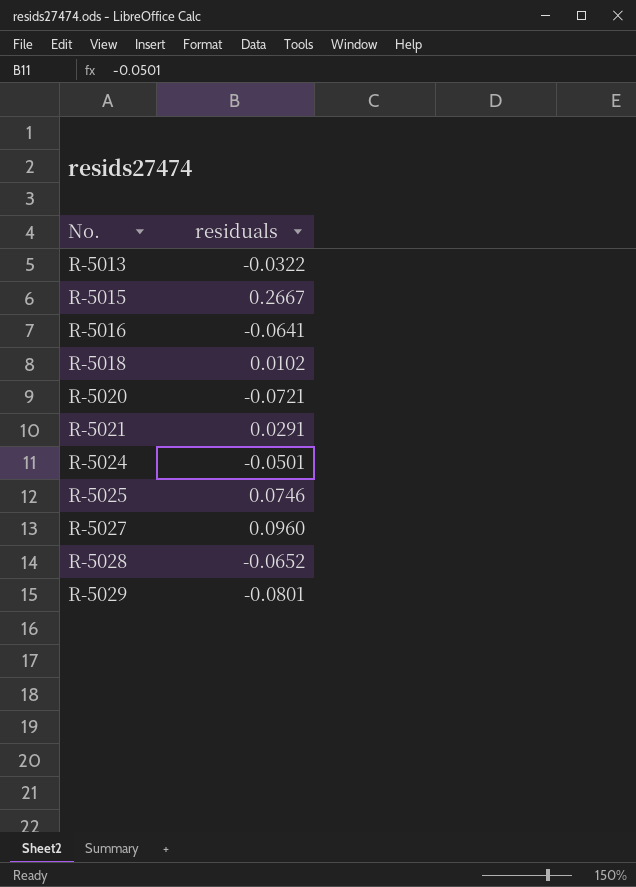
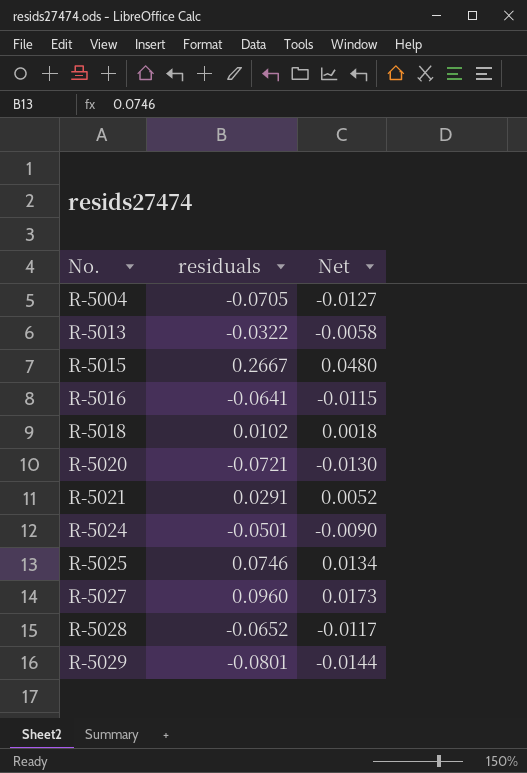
column Net | formula: none -> [residuals] * 0.18
row R-5004: none -> -0.0705 | -0.0127

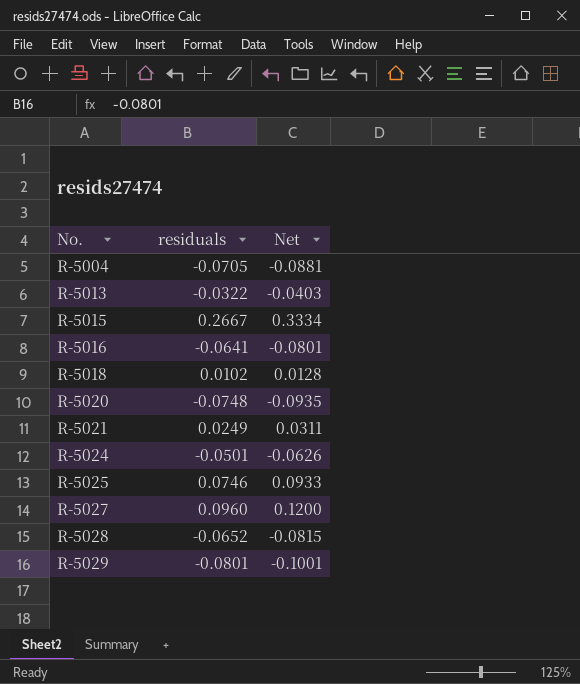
column Net | formula: [residuals] * 0.18 -> [residuals] * 1.25
R-5020 | residuals: -0.0721 -> -0.0748
R-5021 | residuals: 0.0291 -> 0.0249

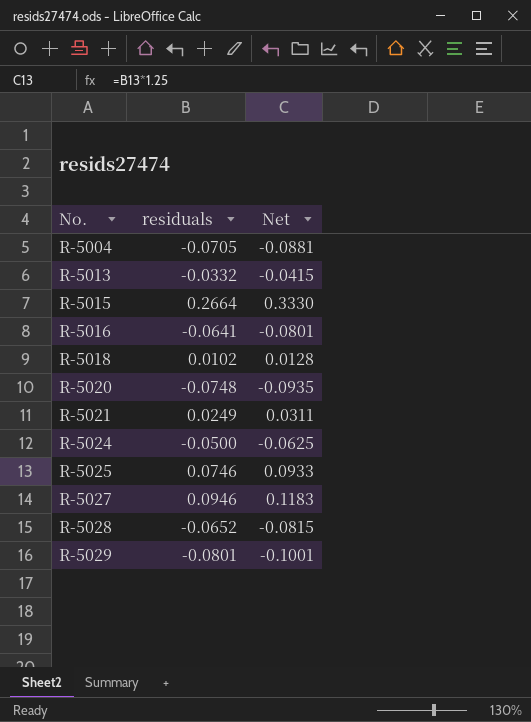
R-5013 | residuals: -0.0322 -> -0.0332
R-5013 | Net: -0.0403 -> -0.0415
R-5015 | residuals: 0.2667 -> 0.2664
R-5015 | Net: 0.3334 -> 0.3330
R-5024 | residuals: -0.0501 -> -0.0500
R-5024 | Net: -0.0626 -> -0.0625
R-5027 | residuals: 0.0960 -> 0.0946
R-5027 | Net: 0.1200 -> 0.1183

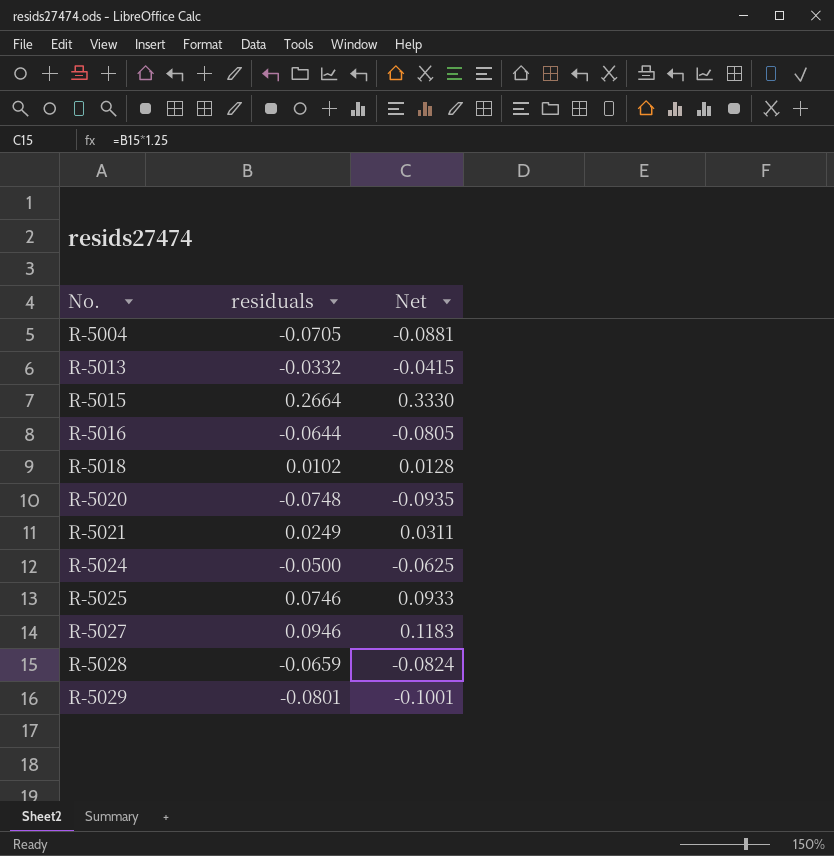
R-5016 | residuals: -0.0641 -> -0.0644
R-5016 | Net: -0.0801 -> -0.0805
R-5028 | residuals: -0.0652 -> -0.0659
R-5028 | Net: -0.0815 -> -0.0824

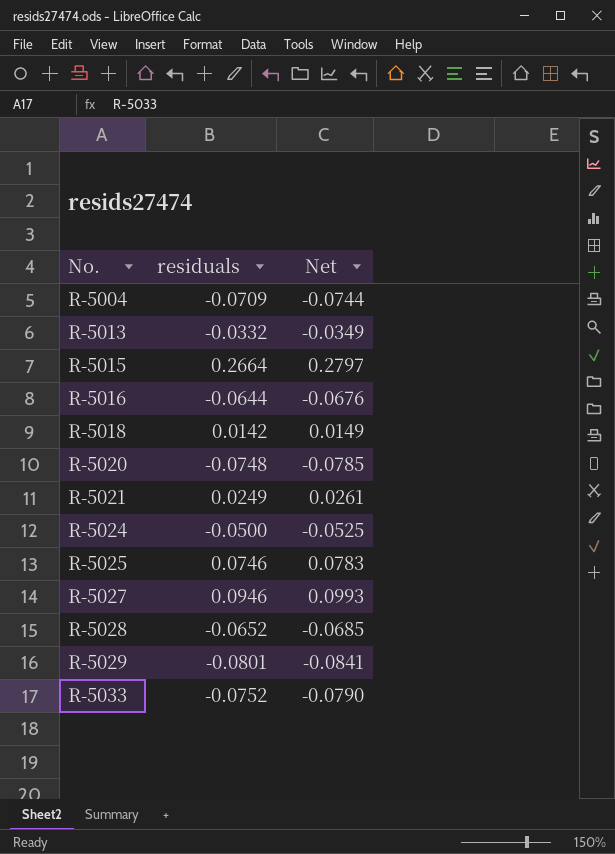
column Net | formula: [residuals] * 1.25 -> [residuals] * 1.05
R-5004 | residuals: -0.0705 -> -0.0709
R-5018 | residuals: 0.0102 -> 0.0142
R-5028 | residuals: -0.0659 -> -0.0652
row R-5033: none -> -0.0752 | -0.0790

